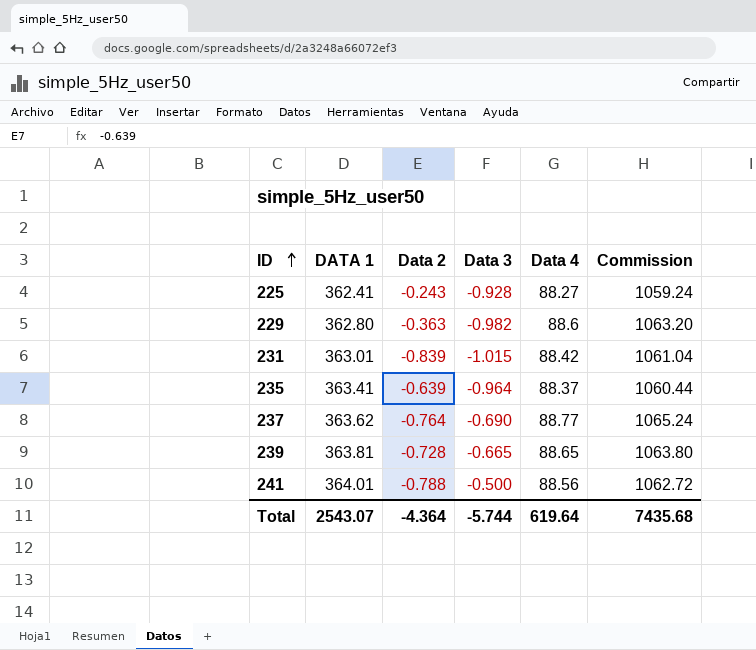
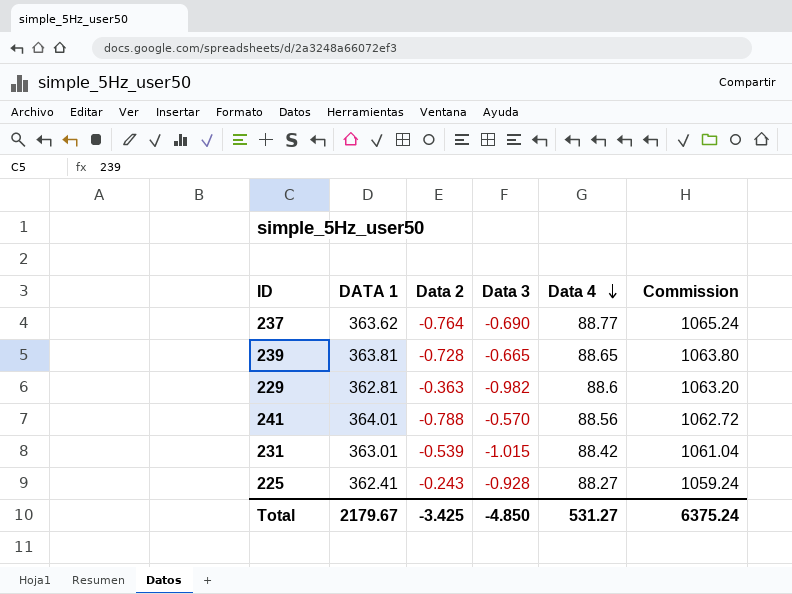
row order: ID ascending -> Data 4 descending
row 235: 363.41 | -0.639 | -0.964 | 88.37 | 1060.44 -> none
229 | DATA 1: 362.80 -> 362.81
241 | Data 3: -0.500 -> -0.570
231 | Data 2: -0.839 -> -0.539
Total | DATA 1: 2543.07 -> 2179.67
Total | Data 2: -4.364 -> -3.425
Total | Data 3: -5.744 -> -4.850
Total | Data 4: 619.64 -> 531.27
Total | Commission: 7435.68 -> 6375.24

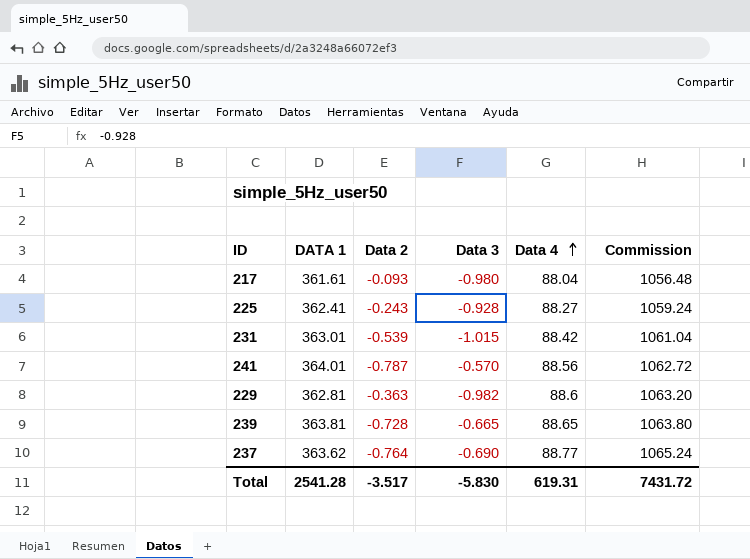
row order: Data 4 descending -> Data 4 ascending
row 217: none -> 361.61 | -0.093 | -0.980 | 88.04 | 1056.48
241 | Data 2: -0.788 -> -0.787
Total | DATA 1: 2179.67 -> 2541.28
Total | Data 2: -3.425 -> -3.517
Total | Data 3: -4.850 -> -5.830
Total | Data 4: 531.27 -> 619.31
Total | Commission: 6375.24 -> 7431.72

